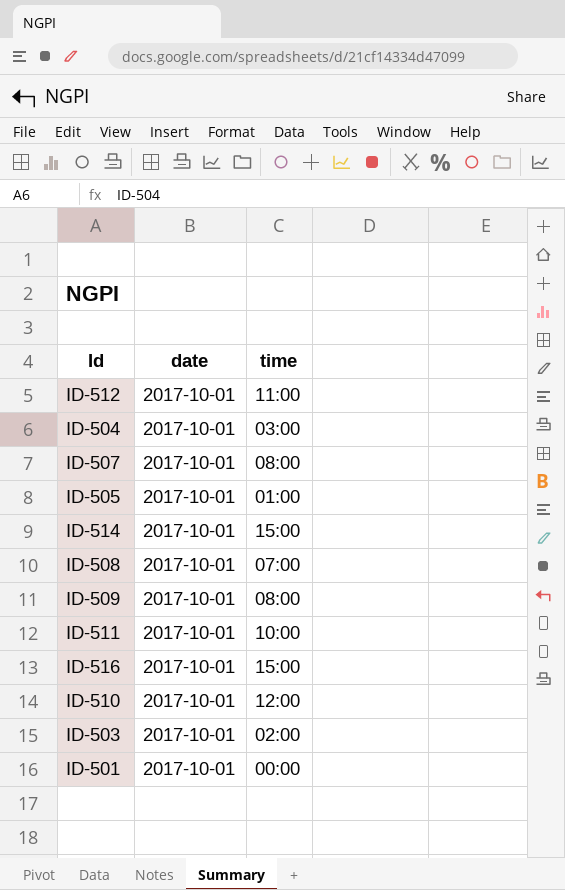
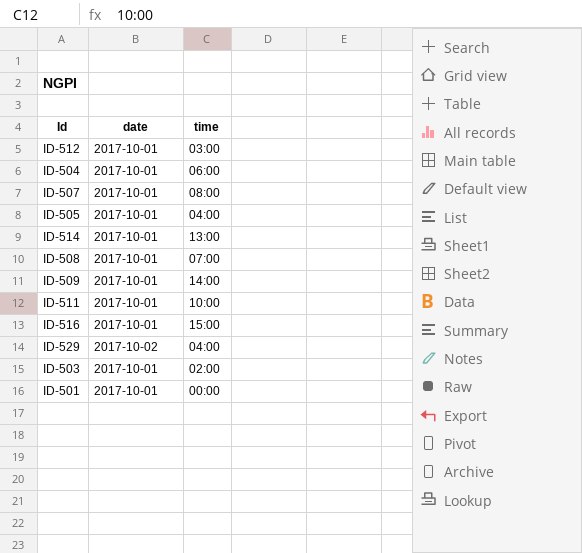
row ID-510: 2017-10-01 | 12:00 -> none
ID-512 | time: 11:00 -> 03:00
ID-504 | time: 03:00 -> 06:00
ID-505 | time: 01:00 -> 04:00
ID-514 | time: 15:00 -> 13:00
ID-509 | time: 08:00 -> 14:00
row ID-529: none -> 2017-10-02 | 04:00

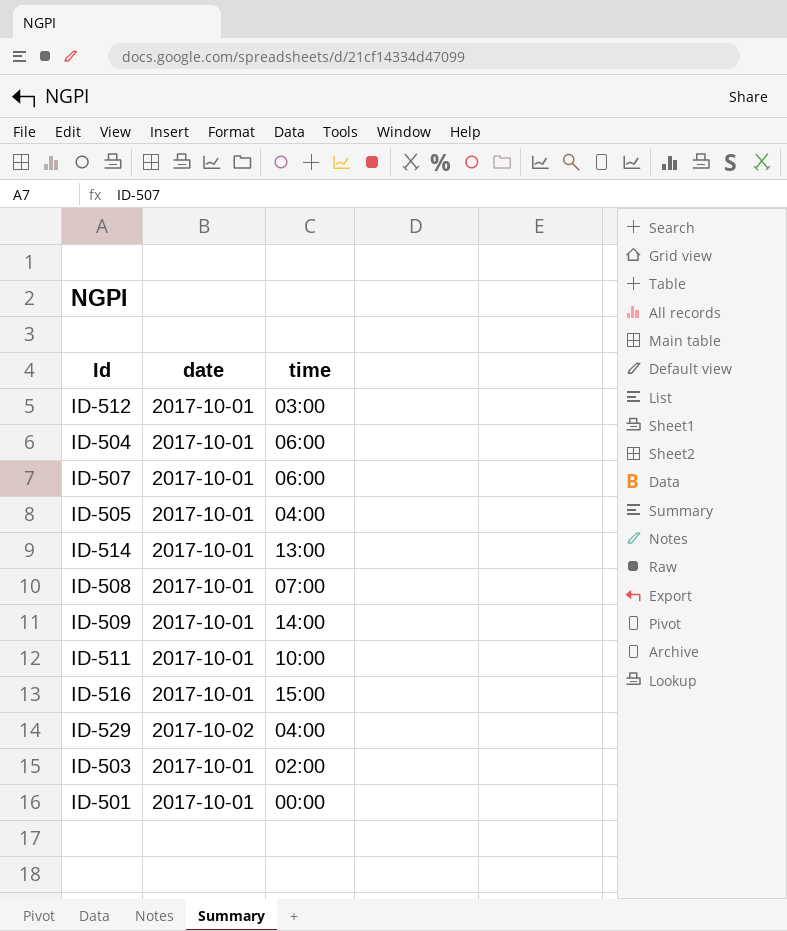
ID-507 | time: 08:00 -> 06:00

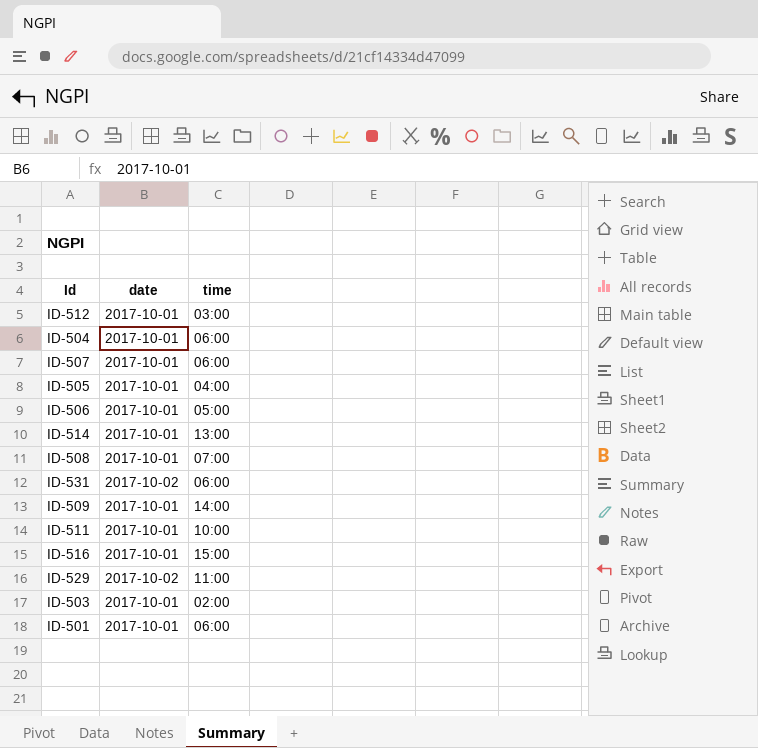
row ID-506: none -> 2017-10-01 | 05:00
row ID-531: none -> 2017-10-02 | 06:00
ID-529 | time: 04:00 -> 11:00
ID-501 | time: 00:00 -> 06:00

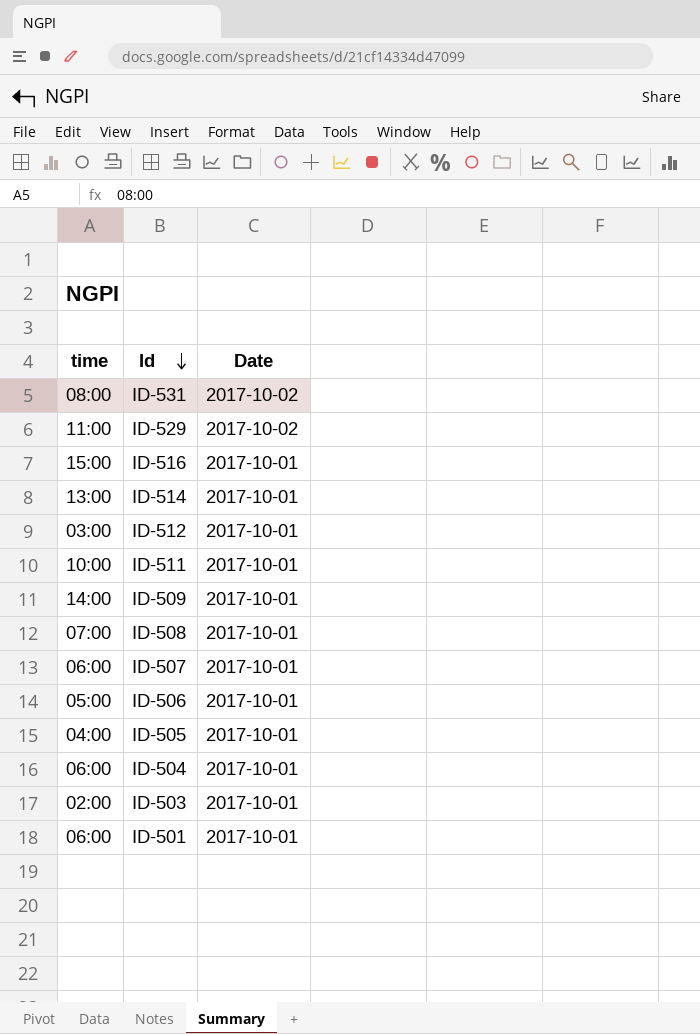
row order: none -> Id descending
column time | position: 3 -> 1
column name: date -> Date
ID-531 | time: 06:00 -> 08:00

